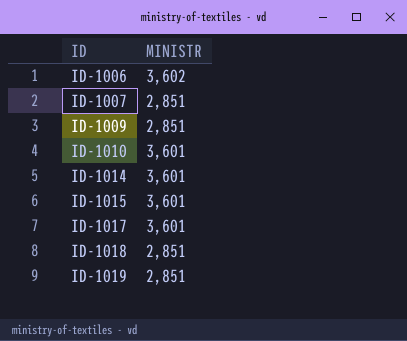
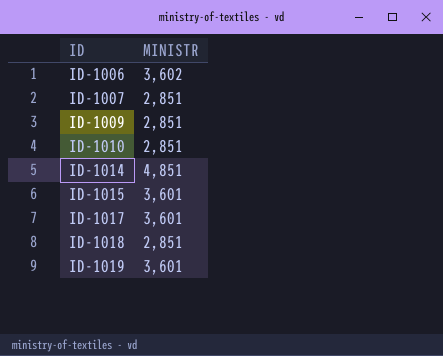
ID-1010 | MINISTR: 3,601 -> 2,851
ID-1014 | MINISTR: 3,601 -> 4,851
ID-1019 | MINISTR: 2,851 -> 3,601

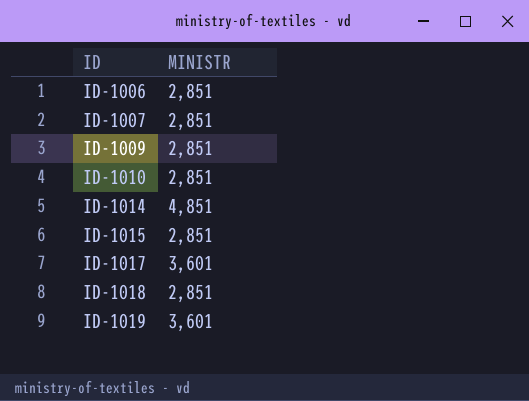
ID-1006 | MINISTR: 3,602 -> 2,851
ID-1015 | MINISTR: 3,601 -> 2,851

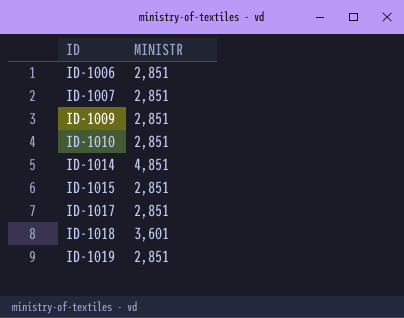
ID-1017 | MINISTR: 3,601 -> 2,851
ID-1018 | MINISTR: 2,851 -> 3,601
ID-1019 | MINISTR: 3,601 -> 2,851

